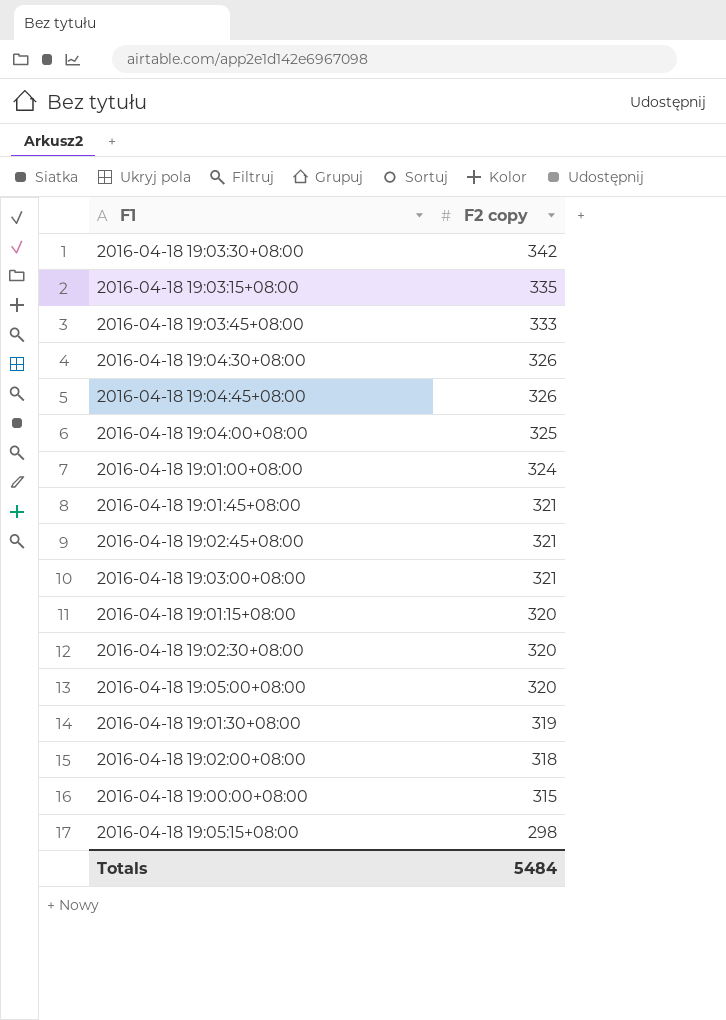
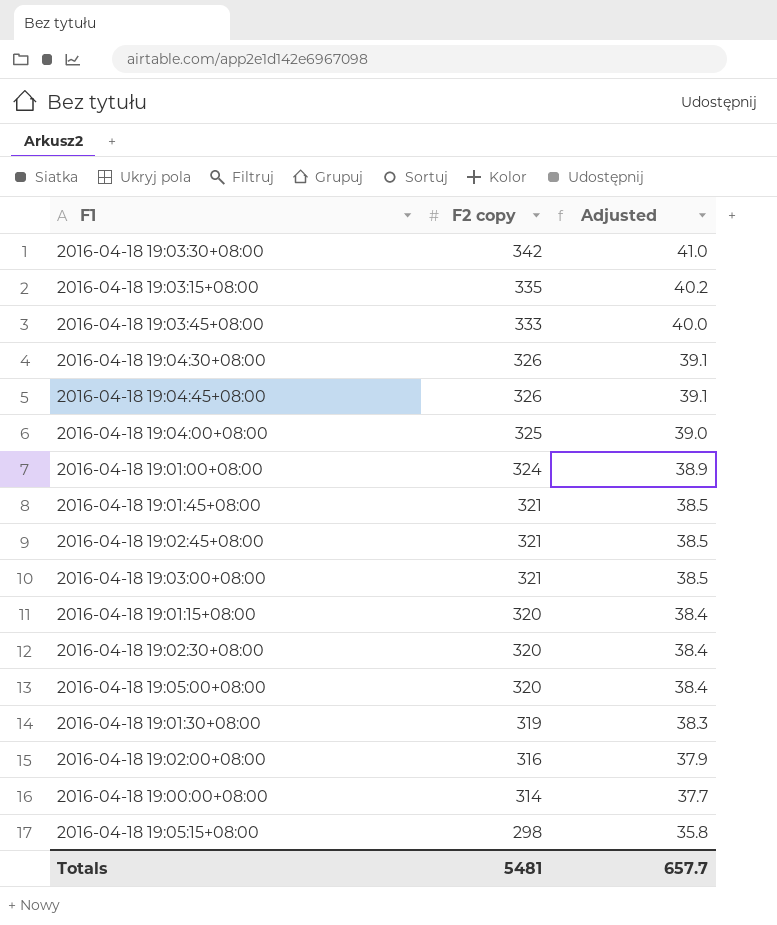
column Adjusted | formula: none -> [F2 copy] * 0.12
2016-04-18 19:02:00+08:00 | F2 copy: 318 -> 316
2016-04-18 19:00:00+08:00 | F2 copy: 315 -> 314
Totals | F2 copy: 5484 -> 5481

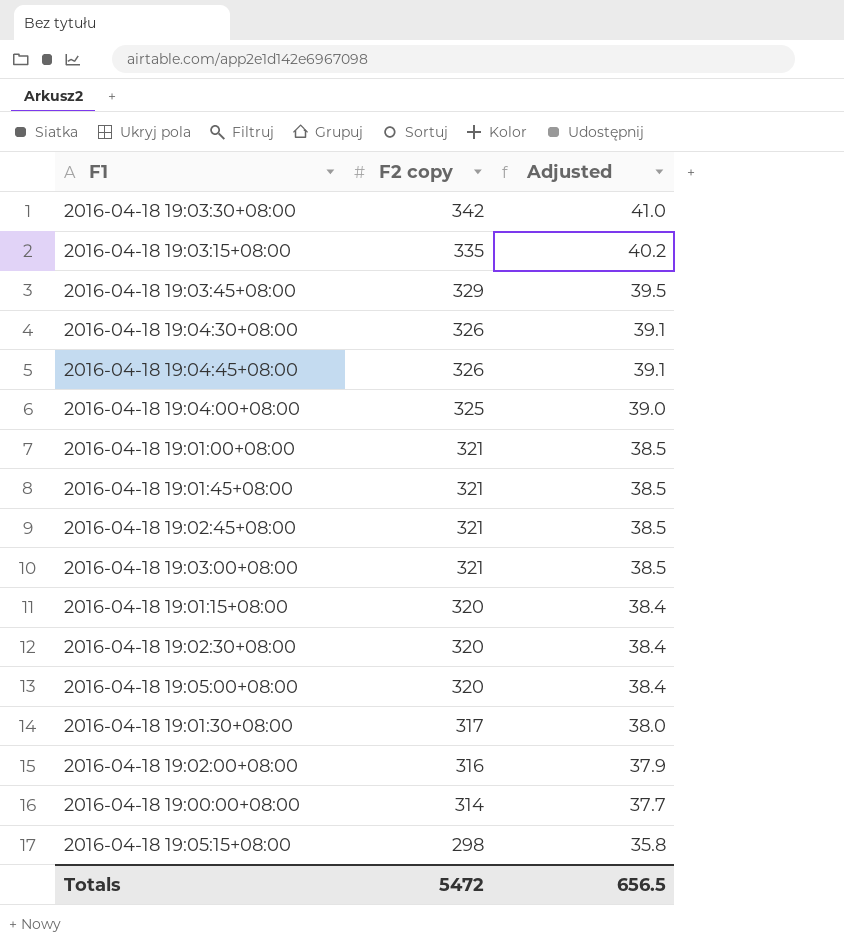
2016-04-18 19:03:45+08:00 | F2 copy: 333 -> 329
2016-04-18 19:03:45+08:00 | Adjusted: 40.0 -> 39.5
2016-04-18 19:01:00+08:00 | F2 copy: 324 -> 321
2016-04-18 19:01:00+08:00 | Adjusted: 38.9 -> 38.5
2016-04-18 19:01:30+08:00 | F2 copy: 319 -> 317
2016-04-18 19:01:30+08:00 | Adjusted: 38.3 -> 38.0
Totals | F2 copy: 5481 -> 5472
Totals | Adjusted: 657.7 -> 656.5

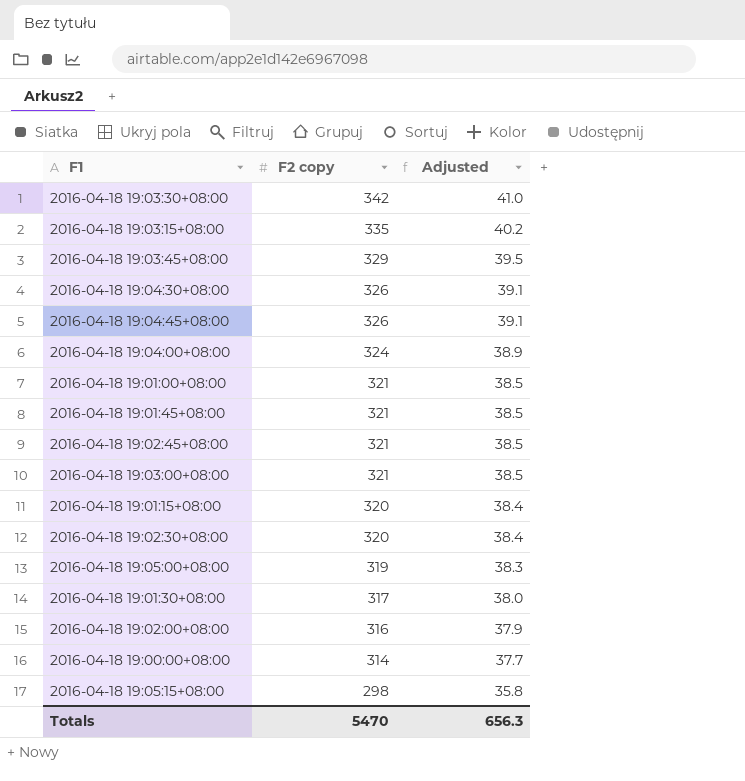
2016-04-18 19:04:00+08:00 | F2 copy: 325 -> 324
2016-04-18 19:04:00+08:00 | Adjusted: 39.0 -> 38.9
2016-04-18 19:05:00+08:00 | F2 copy: 320 -> 319
2016-04-18 19:05:00+08:00 | Adjusted: 38.4 -> 38.3
Totals | F2 copy: 5472 -> 5470
Totals | Adjusted: 656.5 -> 656.3

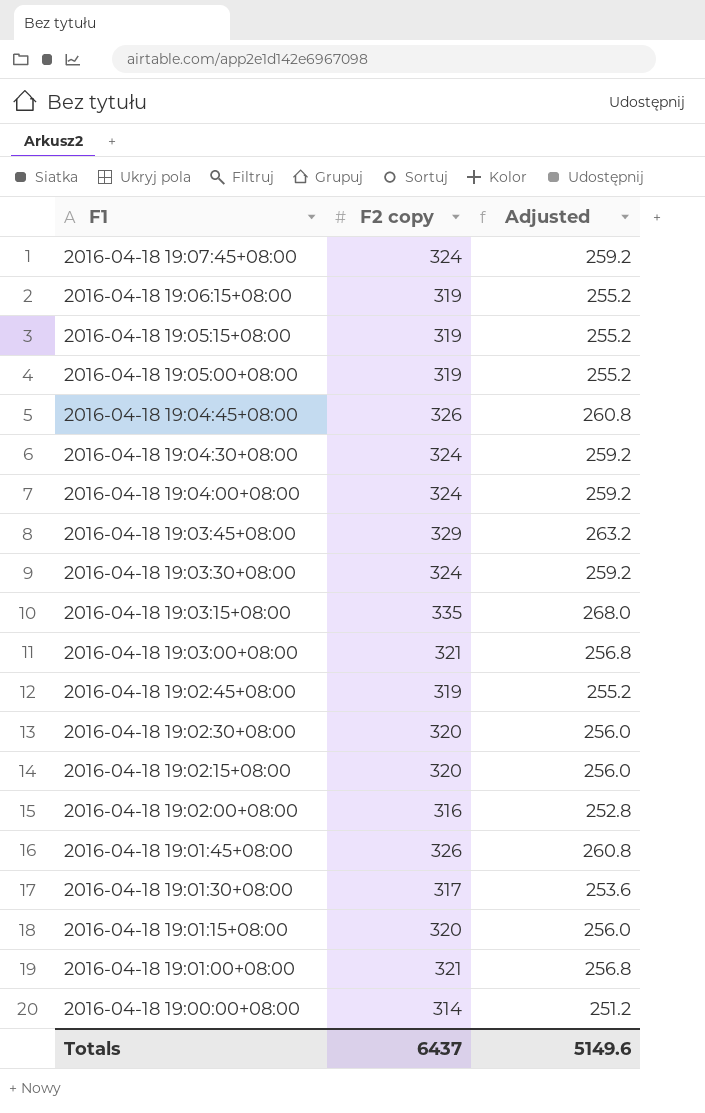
row order: F2 copy descending -> F1 descending
column Adjusted | formula: [F2 copy] * 0.12 -> [F2 copy] * 0.8
row 2016-04-18 19:07:45+08:00: none -> 324 | 259.2
row 2016-04-18 19:06:15+08:00: none -> 319 | 255.2
2016-04-18 19:05:15+08:00 | F2 copy: 298 -> 319
2016-04-18 19:04:30+08:00 | F2 copy: 326 -> 324
2016-04-18 19:03:30+08:00 | F2 copy: 342 -> 324
2016-04-18 19:02:45+08:00 | F2 copy: 321 -> 319
row 2016-04-18 19:02:15+08:00: none -> 320 | 256.0
2016-04-18 19:01:45+08:00 | F2 copy: 321 -> 326
Totals | F2 copy: 5470 -> 6437
Totals | Adjusted: 656.3 -> 5149.6

